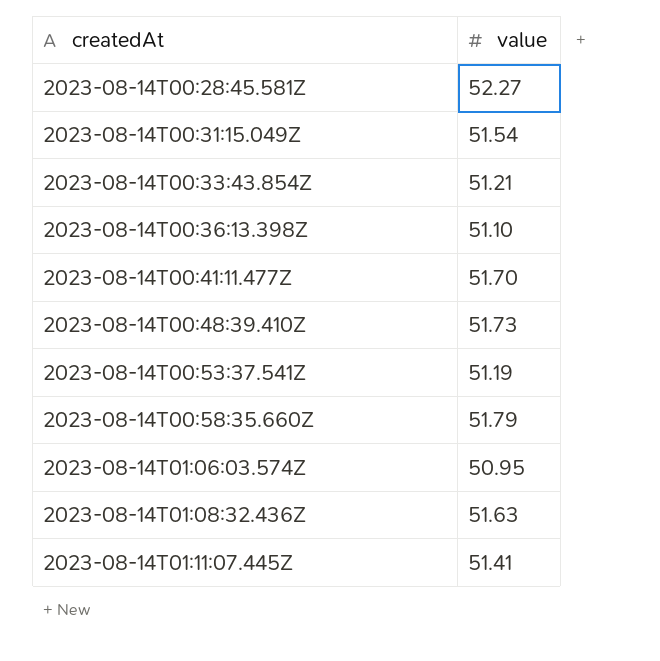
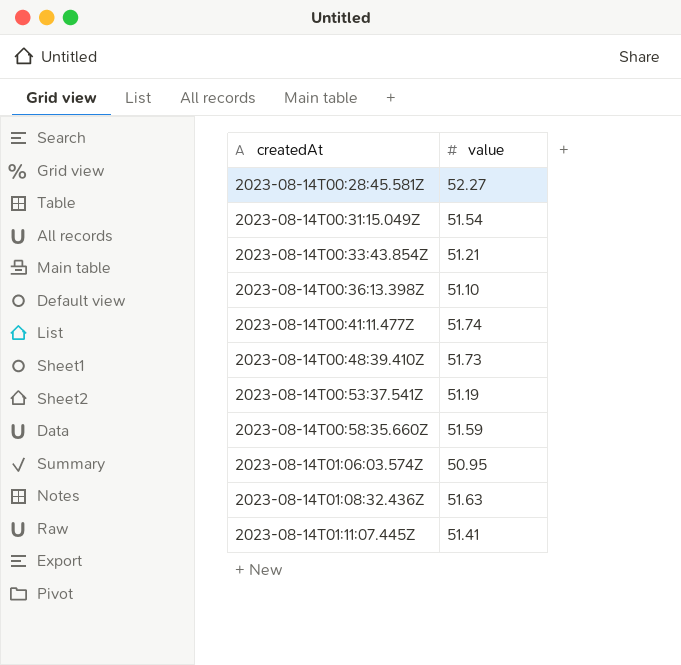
2023-08-14T00:41:11.477Z | value: 51.70 -> 51.74
2023-08-14T00:58:35.660Z | value: 51.79 -> 51.59

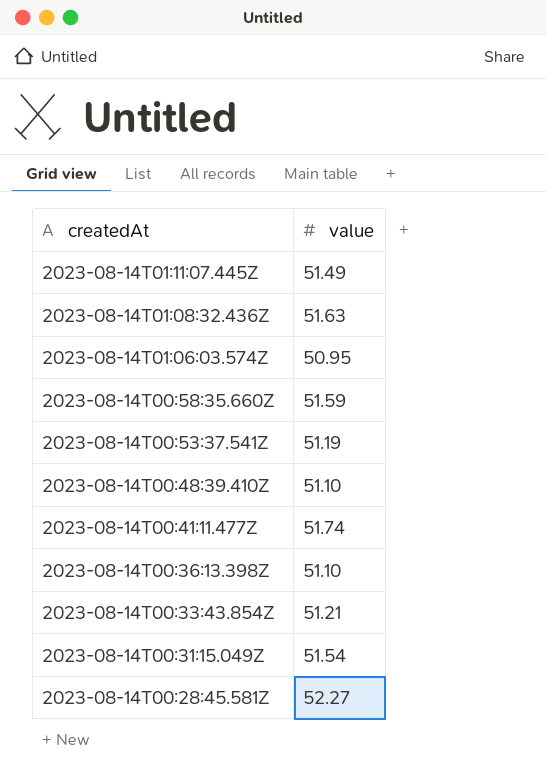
row order: createdAt ascending -> createdAt descending
2023-08-14T01:11:07.445Z | value: 51.41 -> 51.49
2023-08-14T00:48:39.410Z | value: 51.73 -> 51.10

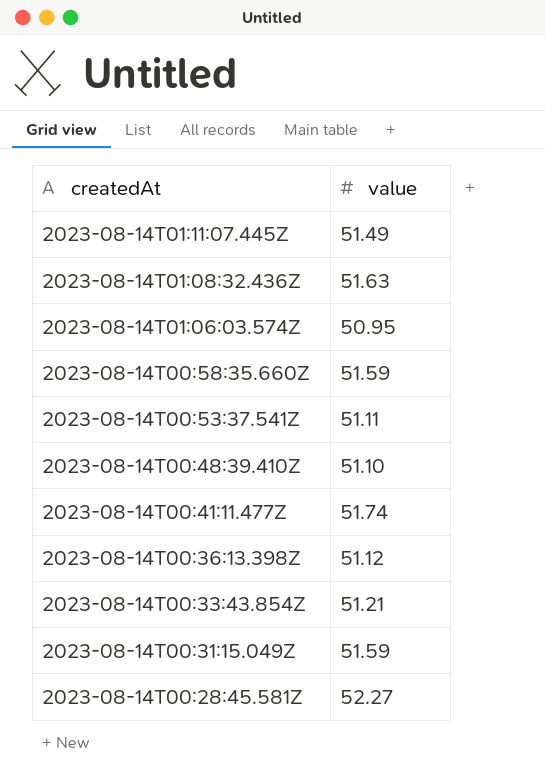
2023-08-14T00:53:37.541Z | value: 51.19 -> 51.11
2023-08-14T00:36:13.398Z | value: 51.10 -> 51.12
2023-08-14T00:31:15.049Z | value: 51.54 -> 51.59

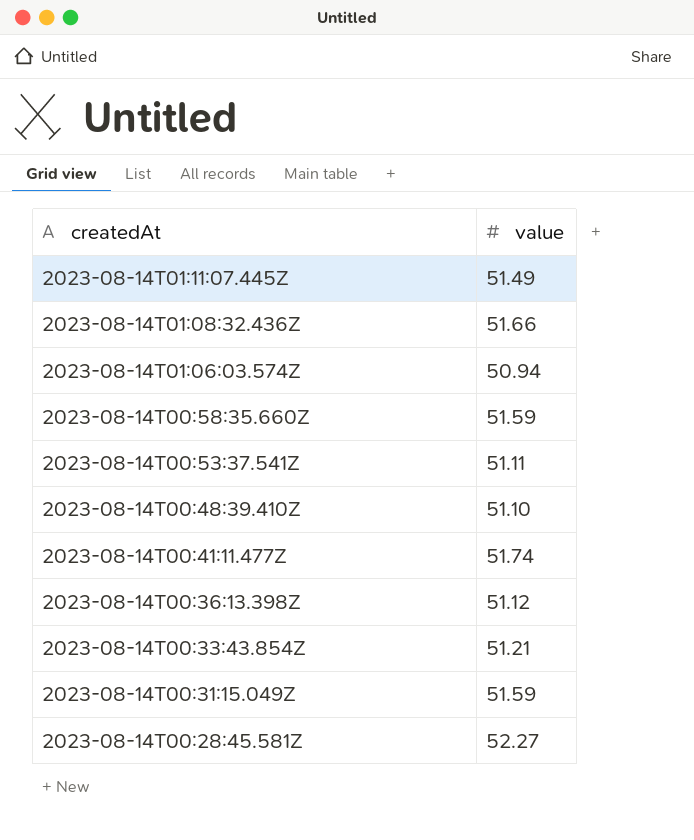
2023-08-14T01:08:32.436Z | value: 51.63 -> 51.66
2023-08-14T01:06:03.574Z | value: 50.95 -> 50.94

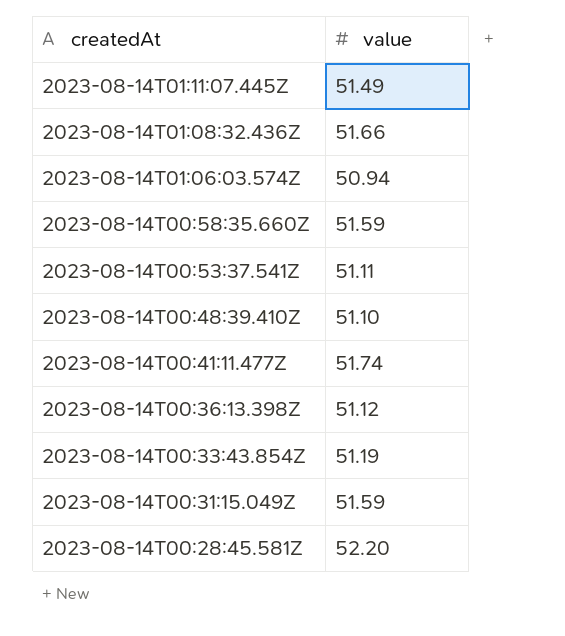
2023-08-14T00:33:43.854Z | value: 51.21 -> 51.19
2023-08-14T00:28:45.581Z | value: 52.27 -> 52.20

